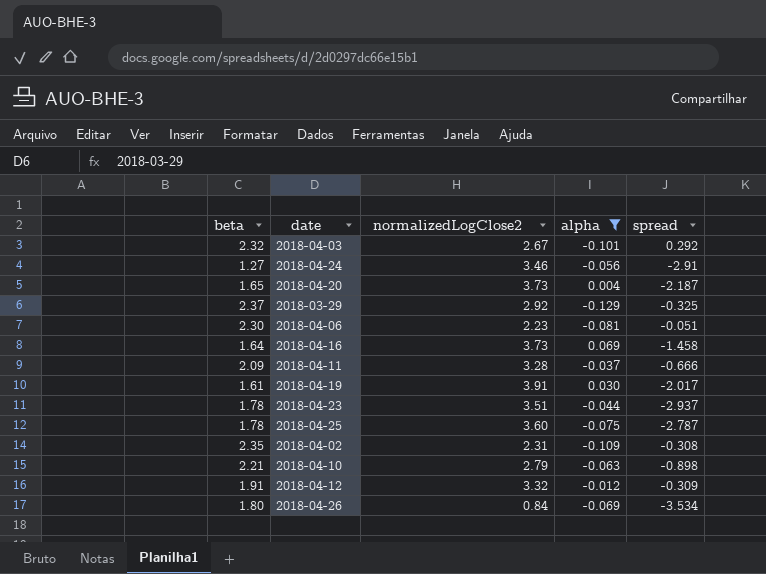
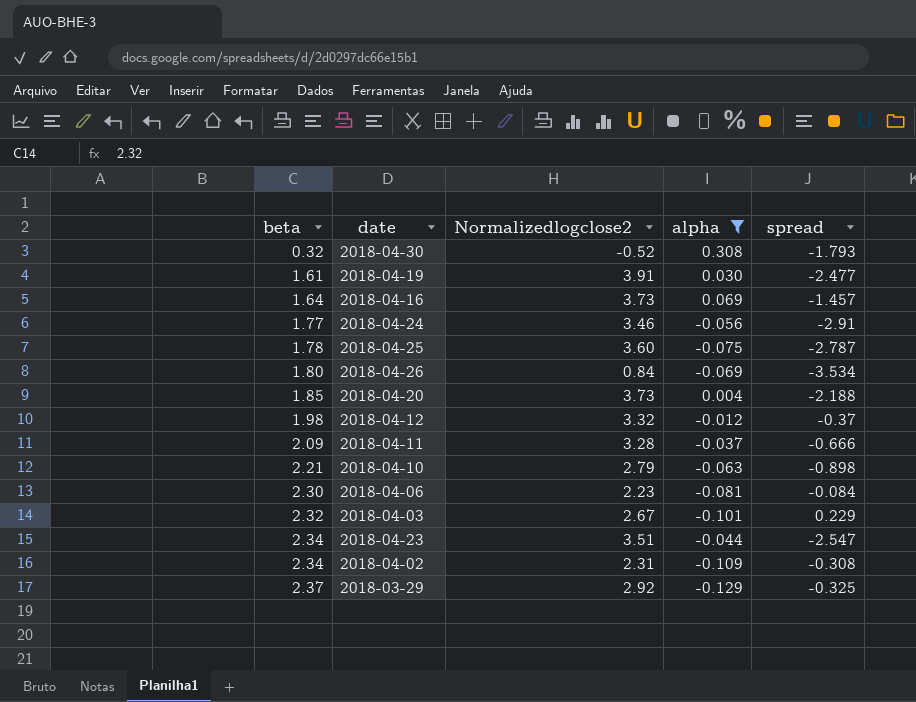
row order: none -> beta ascending
column name: normalizedLogClose2 -> Normalizedlogclose2
row 2018-04-30: none -> 0.32 | -0.52 | 0.308 | -1.793
2018-04-19 | spread: -2.017 -> -2.477
2018-04-16 | spread: -1.458 -> -1.457
2018-04-24 | beta: 1.27 -> 1.77
2018-04-20 | beta: 1.65 -> 1.85
2018-04-20 | spread: -2.187 -> -2.188
2018-04-12 | beta: 1.91 -> 1.98
2018-04-12 | spread: -0.309 -> -0.37
2018-04-06 | spread: -0.051 -> -0.084
2018-04-03 | spread: 0.292 -> 0.229
2018-04-23 | beta: 1.78 -> 2.34
2018-04-23 | spread: -2.937 -> -2.547
2018-04-02 | beta: 2.35 -> 2.34

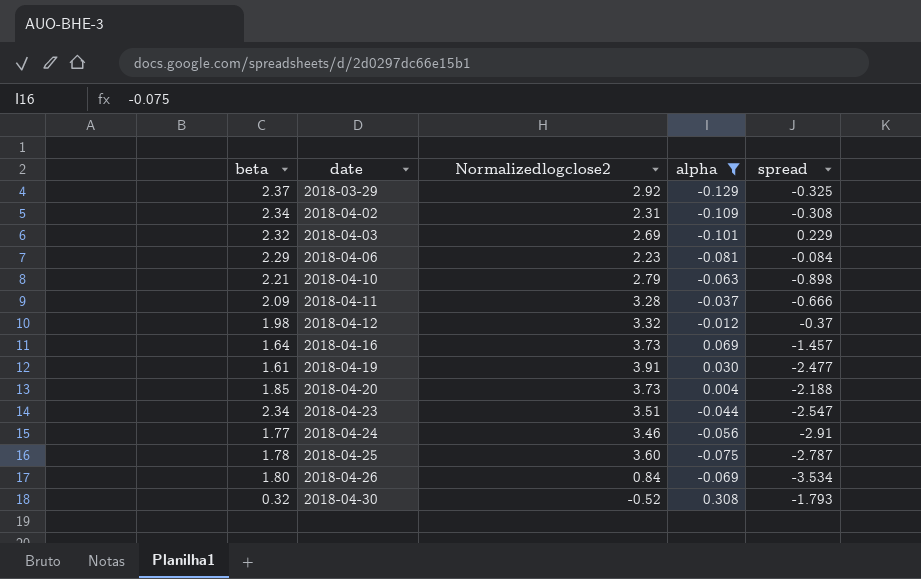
row order: beta ascending -> date ascending
2018-04-03 | Normalizedlogclose2: 2.67 -> 2.69
2018-04-06 | beta: 2.30 -> 2.29

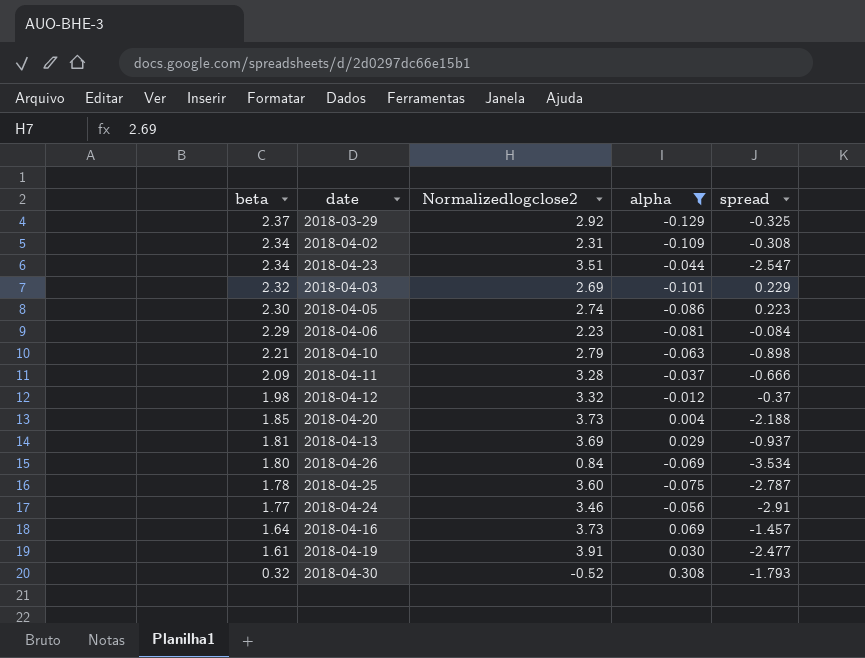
row order: date ascending -> beta descending
row 2018-04-05: none -> 2.30 | 2.74 | -0.086 | 0.223
row 2018-04-13: none -> 1.81 | 3.69 | 0.029 | -0.937

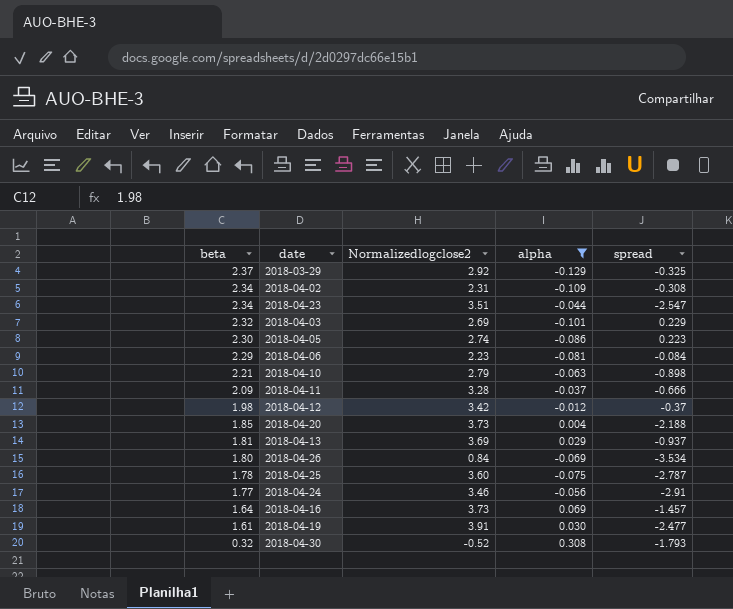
2018-04-12 | Normalizedlogclose2: 3.32 -> 3.42

